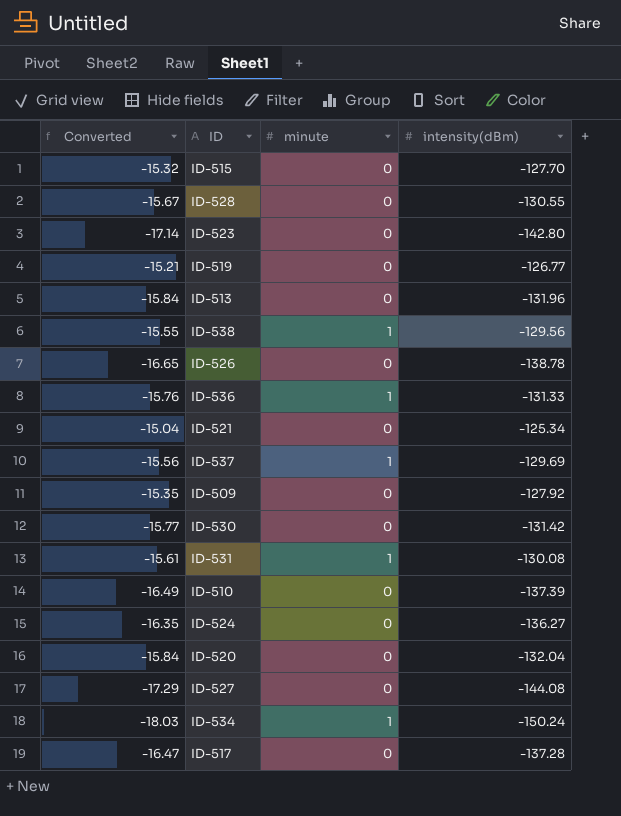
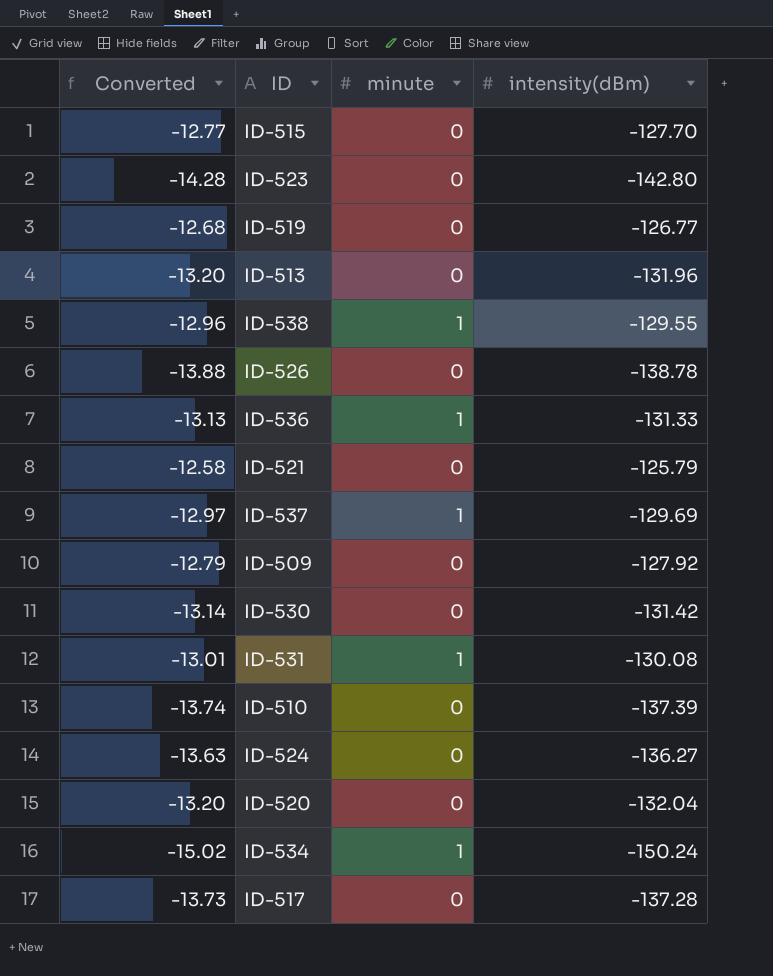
column Converted | formula: [intensity(dBm)] * 0.12 -> [intensity(dBm)] * 0.1
row ID-528: -15.67 | 0 | -130.55 -> none
row ID-527: -17.29 | 0 | -144.08 -> none
ID-538 | intensity(dBm): -129.56 -> -129.55
ID-521 | intensity(dBm): -125.34 -> -125.79

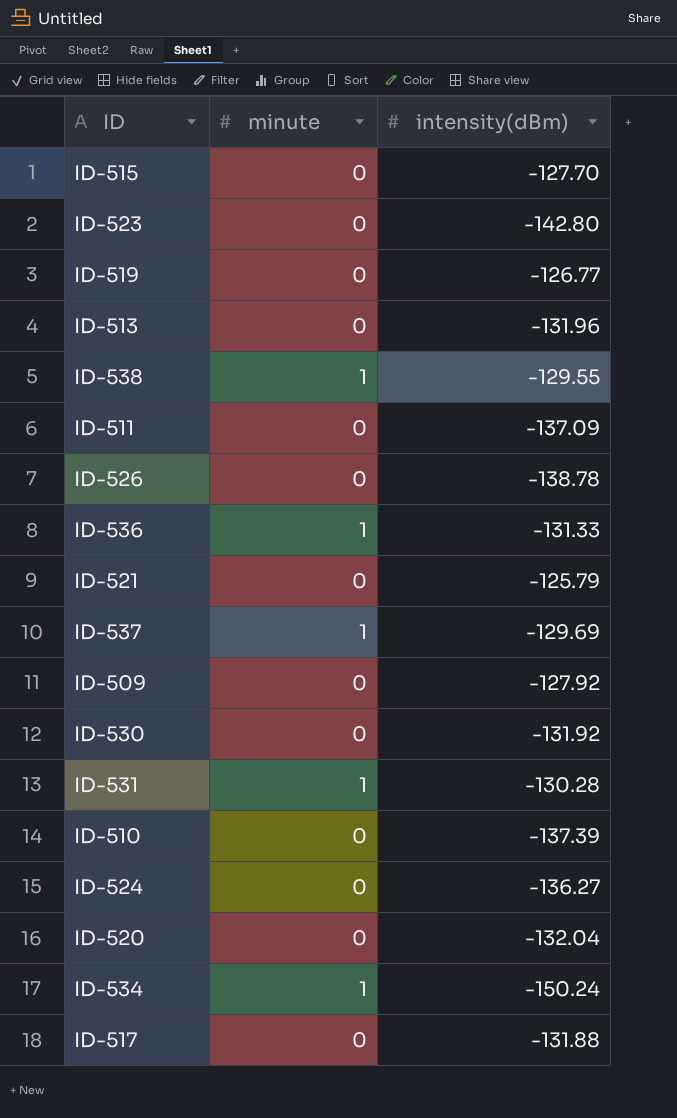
column Converted | formula: [intensity(dBm)] * 0.1 -> none
row ID-511: none -> 0 | -137.09
ID-530 | intensity(dBm): -131.42 -> -131.92
ID-531 | intensity(dBm): -130.08 -> -130.28
ID-517 | intensity(dBm): -137.28 -> -131.88

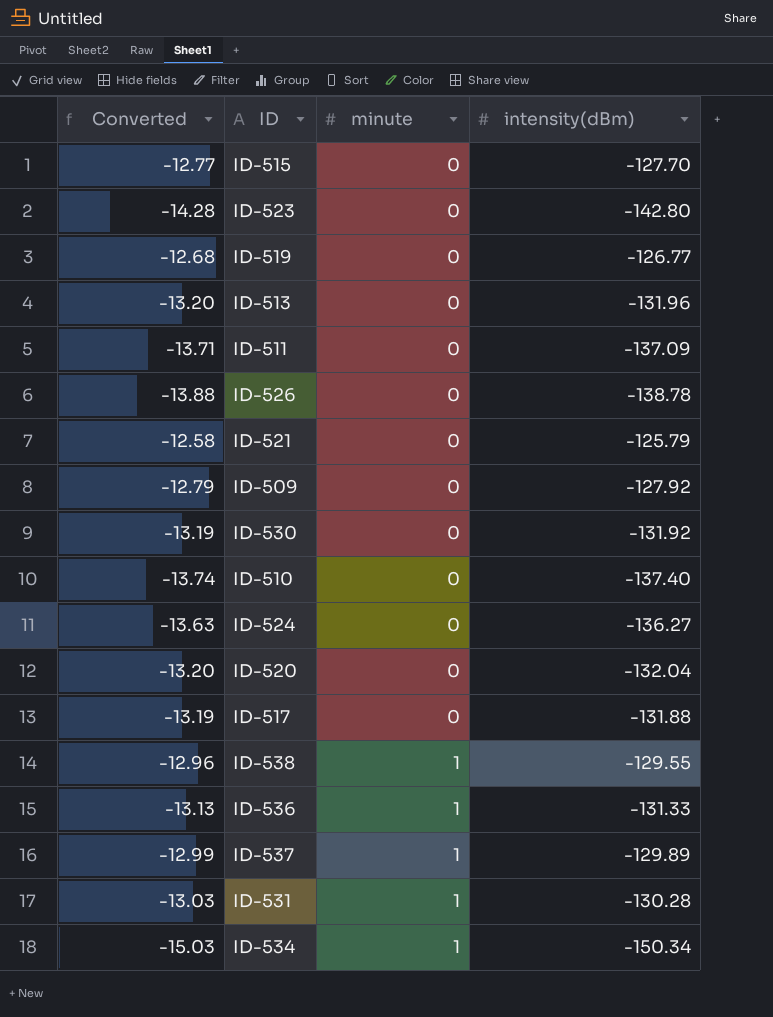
row order: none -> minute ascending
column Converted | formula: none -> [intensity(dBm)] * 0.1
ID-510 | intensity(dBm): -137.39 -> -137.40
ID-537 | intensity(dBm): -129.69 -> -129.89
ID-534 | intensity(dBm): -150.24 -> -150.34

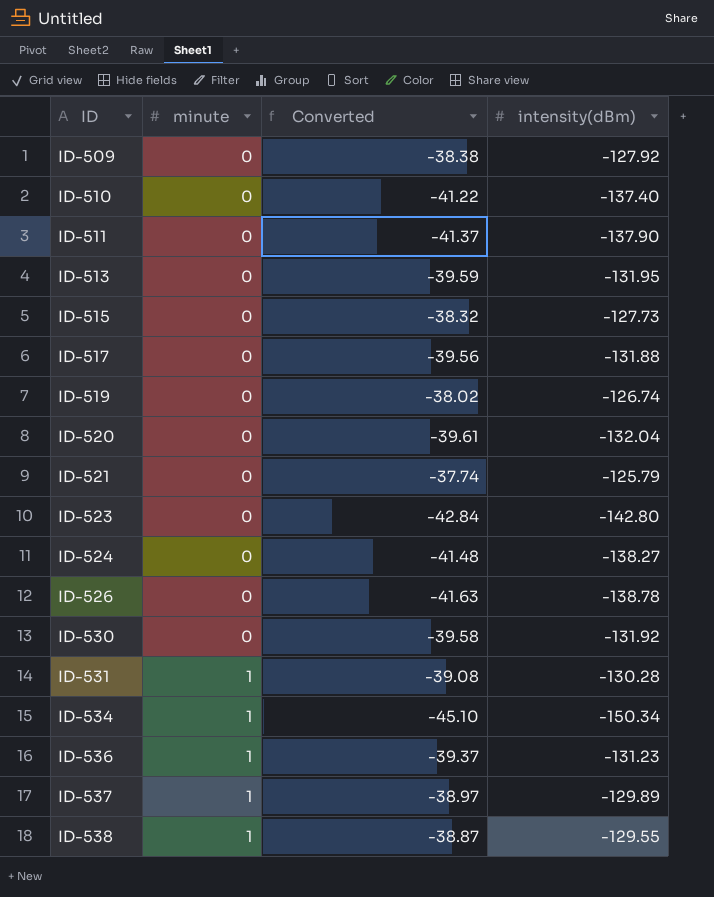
row order: minute ascending -> ID ascending
column Converted | formula: [intensity(dBm)] * 0.1 -> [intensity(dBm)] * 0.3
column Converted | position: 1 -> 3
ID-511 | intensity(dBm): -137.09 -> -137.90
ID-513 | intensity(dBm): -131.96 -> -131.95
ID-515 | intensity(dBm): -127.70 -> -127.73
ID-519 | intensity(dBm): -126.77 -> -126.74
ID-524 | intensity(dBm): -136.27 -> -138.27
ID-536 | intensity(dBm): -131.33 -> -131.23

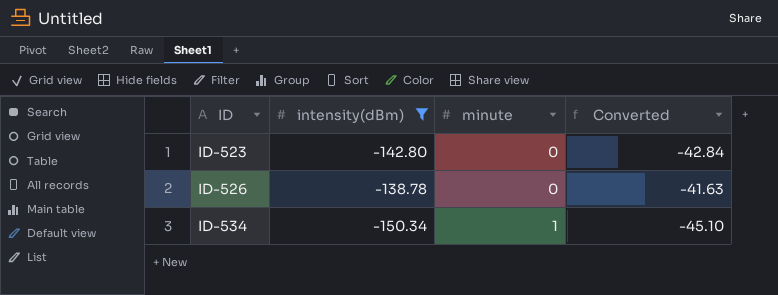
filter: none -> intensity(dBm) <= -138.78
column intensity(dBm) | position: 4 -> 2

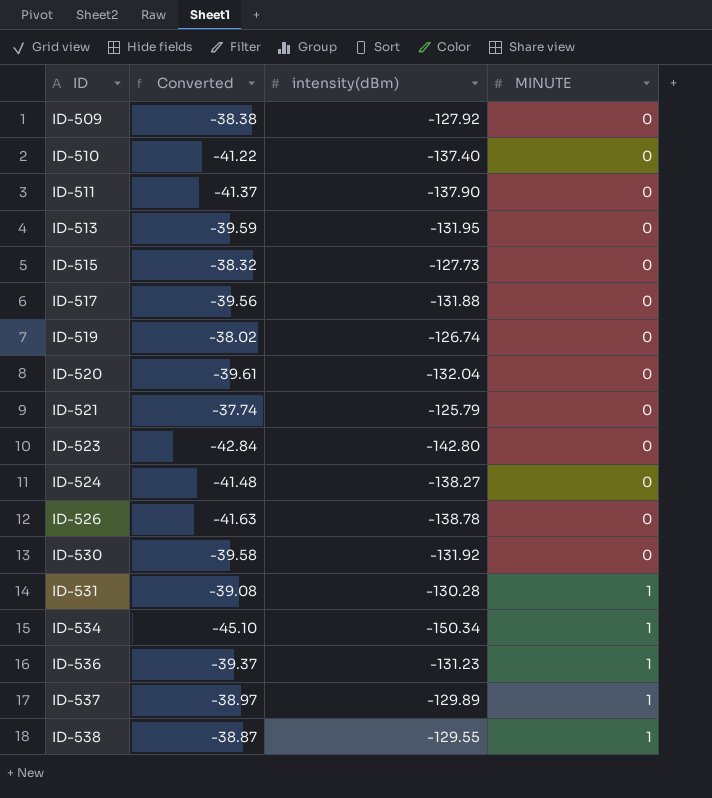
filter: intensity(dBm) <= -138.78 -> none
column Converted | position: 4 -> 2
column name: minute -> MINUTE

